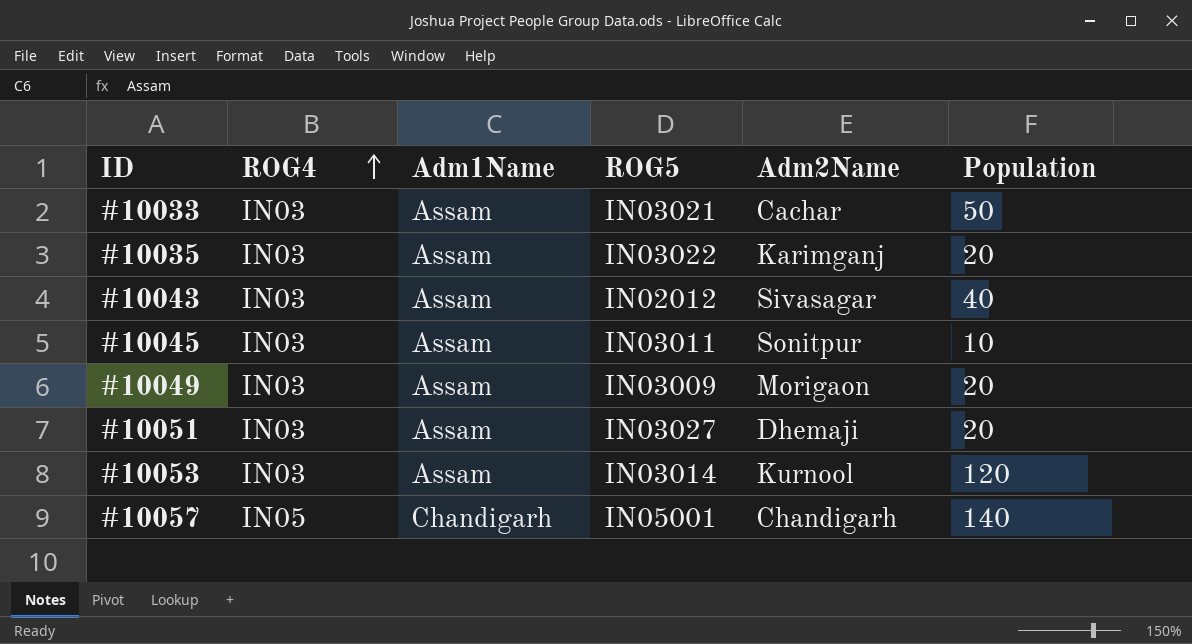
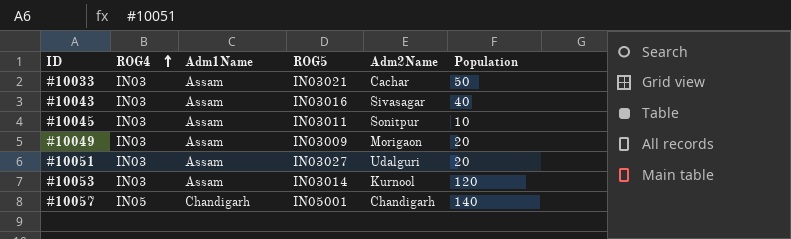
row #10035: IN03 | Assam | IN03022 | Karimganj | 20 -> none
#10043 | ROG5: IN02012 -> IN03016
#10051 | Adm2Name: Dhemaji -> Udalguri

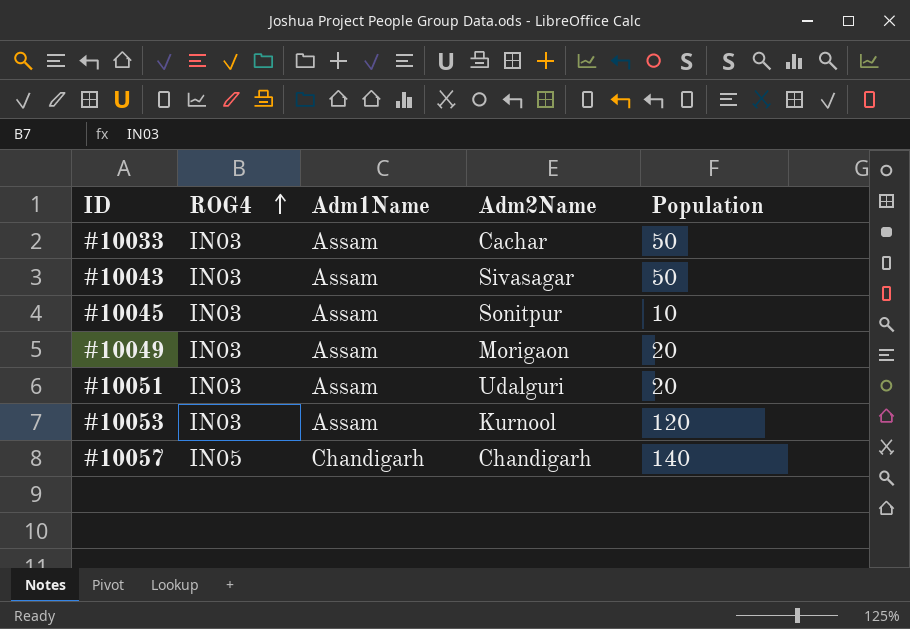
column ROG5 | position: 4 -> none
#10043 | Population: 40 -> 50

